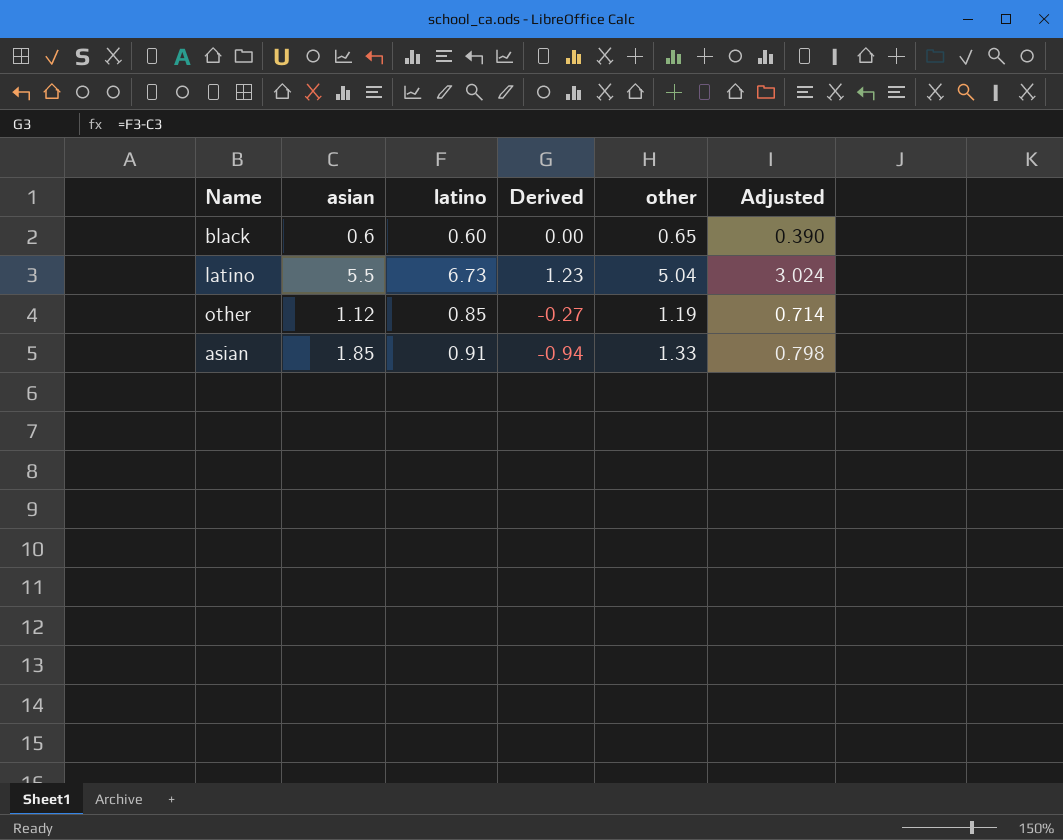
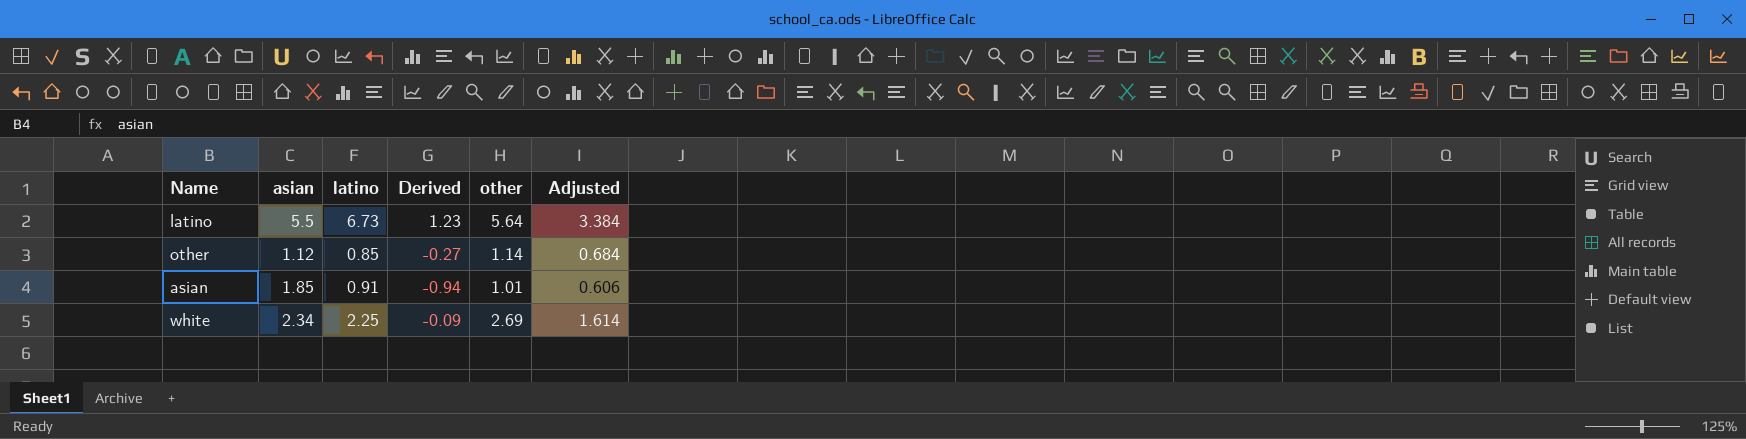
row black: 0.6 | 0.60 | 0.00 | 0.65 | 0.390 -> none
latino | other: 5.04 -> 5.64
latino | Adjusted: 3.024 -> 3.384
other | other: 1.19 -> 1.14
other | Adjusted: 0.714 -> 0.684
asian | other: 1.33 -> 1.01
asian | Adjusted: 0.798 -> 0.606
row white: none -> 2.34 | 2.25 | -0.09 | 2.69 | 1.614

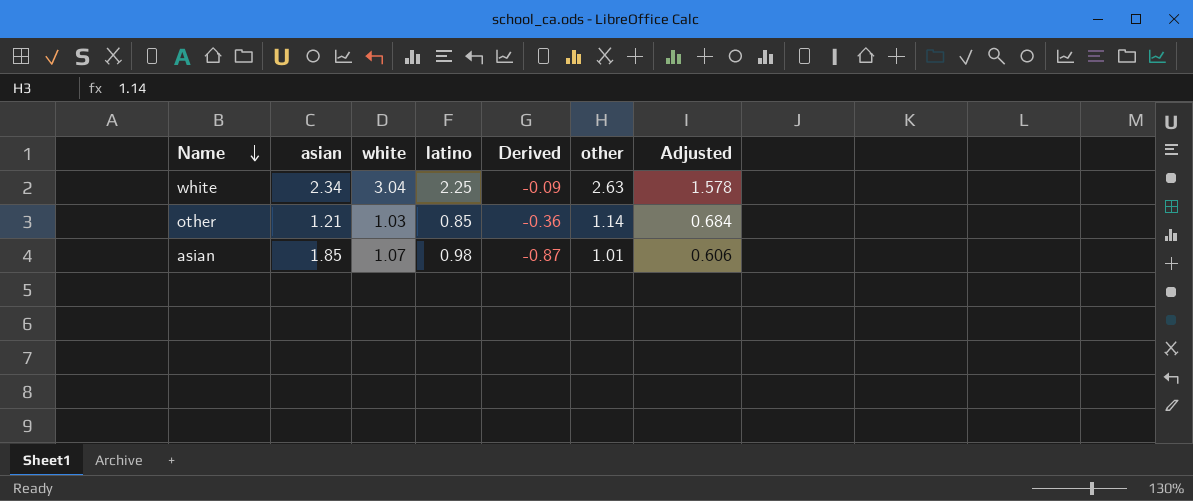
row order: none -> Name descending
column white | position: none -> 3
row latino: 5.5 | 6.73 | 1.23 | 5.64 | 3.384 -> none
white | other: 2.69 -> 2.63
white | Adjusted: 1.614 -> 1.578
other | asian: 1.12 -> 1.21
other | Derived: -0.27 -> -0.36
asian | latino: 0.91 -> 0.98
asian | Derived: -0.94 -> -0.87

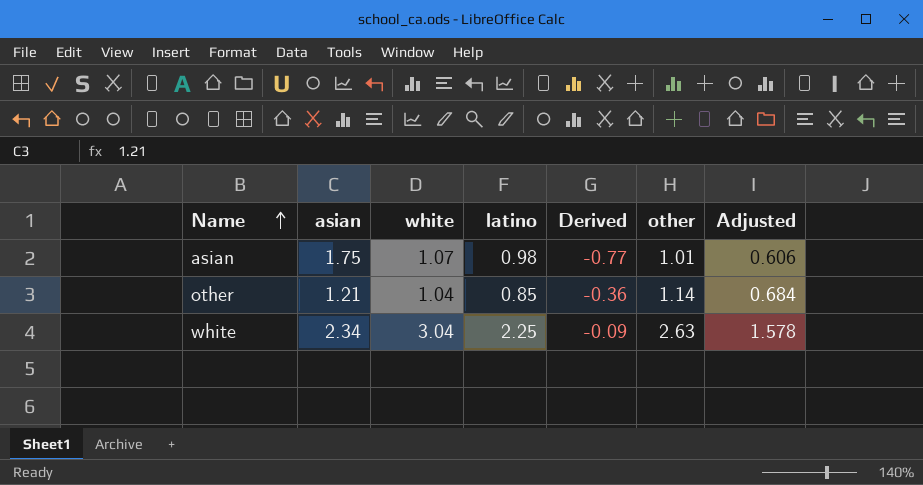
row order: Name descending -> Name ascending
asian | asian: 1.85 -> 1.75
asian | Derived: -0.87 -> -0.77
other | white: 1.03 -> 1.04

